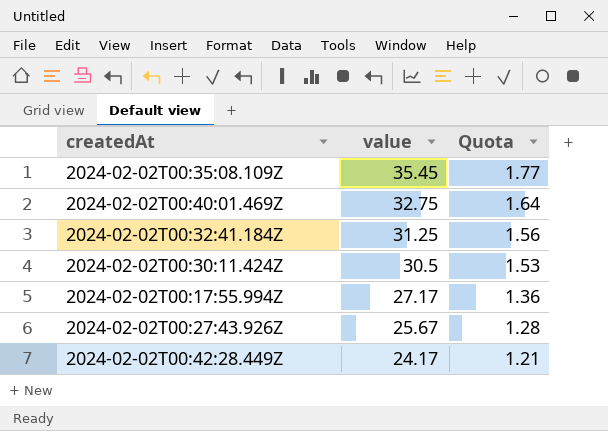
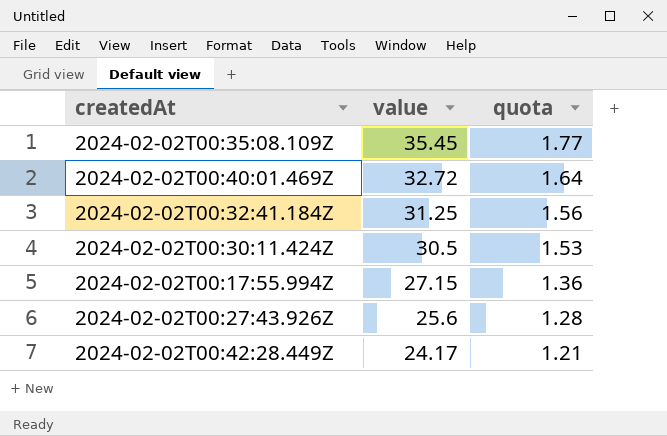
column name: Quota -> quota
2024-02-02T00:40:01.469Z | value: 32.75 -> 32.72
2024-02-02T00:17:55.994Z | value: 27.17 -> 27.15
2024-02-02T00:27:43.926Z | value: 25.67 -> 25.6

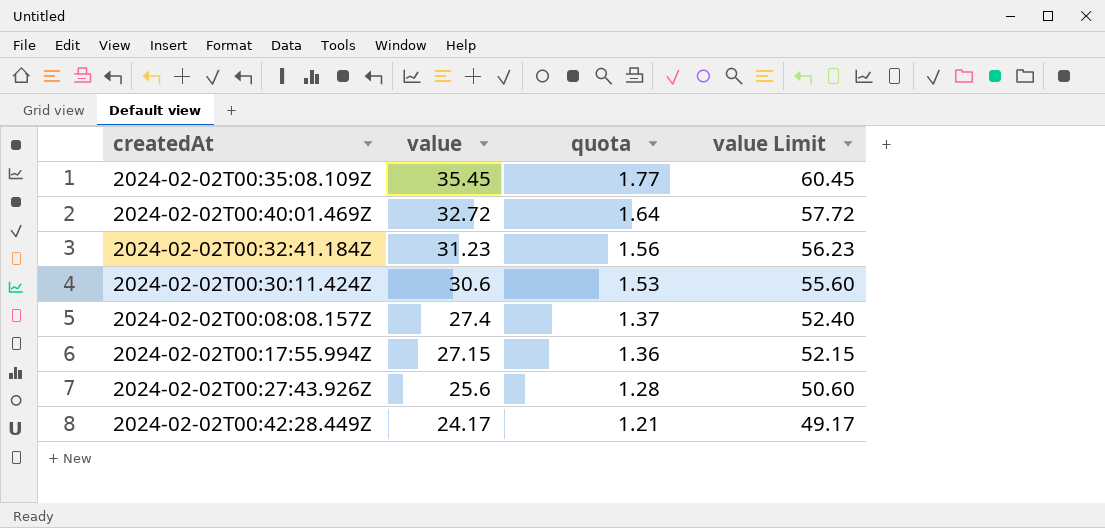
column value Limit | formula: none -> [value] + 25
2024-02-02T00:32:41.184Z | value: 31.25 -> 31.23
2024-02-02T00:30:11.424Z | value: 30.5 -> 30.6
row 2024-02-02T00:08:08.157Z: none -> 27.4 | 1.37 | 52.40

